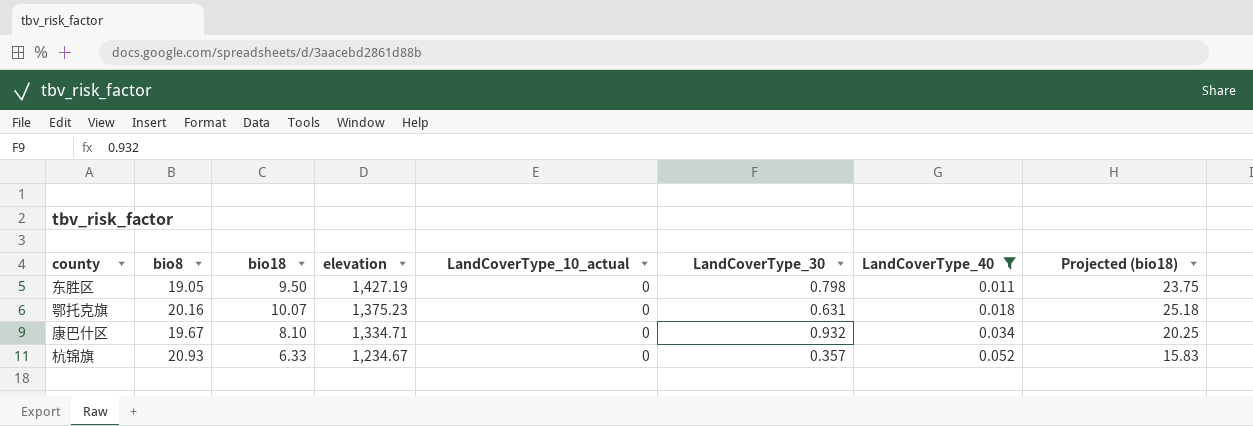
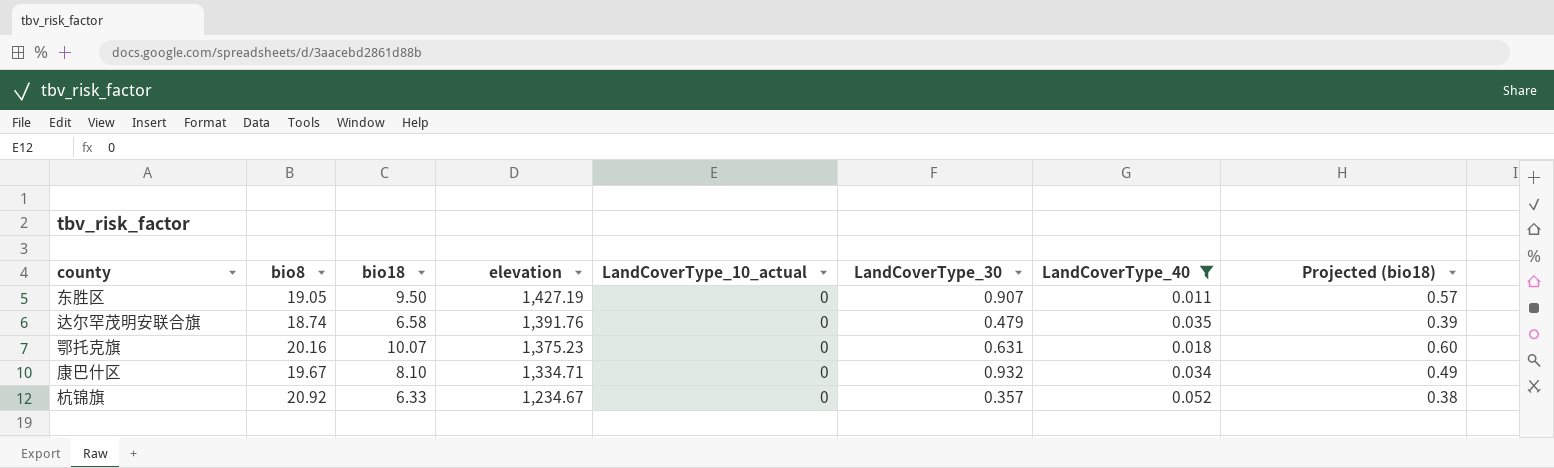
column Projected (bio18) | formula: [bio18] * 2.5 -> [bio18] * 0.06
东胜区 | LandCoverType_30: 0.798 -> 0.907
row 达尔罕茂明安联合旗: none -> 18.74 | 6.58 | 1,391.76 | 0 | 0.479 | 0.035 | 0.39
杭锦旗 | bio8: 20.93 -> 20.92

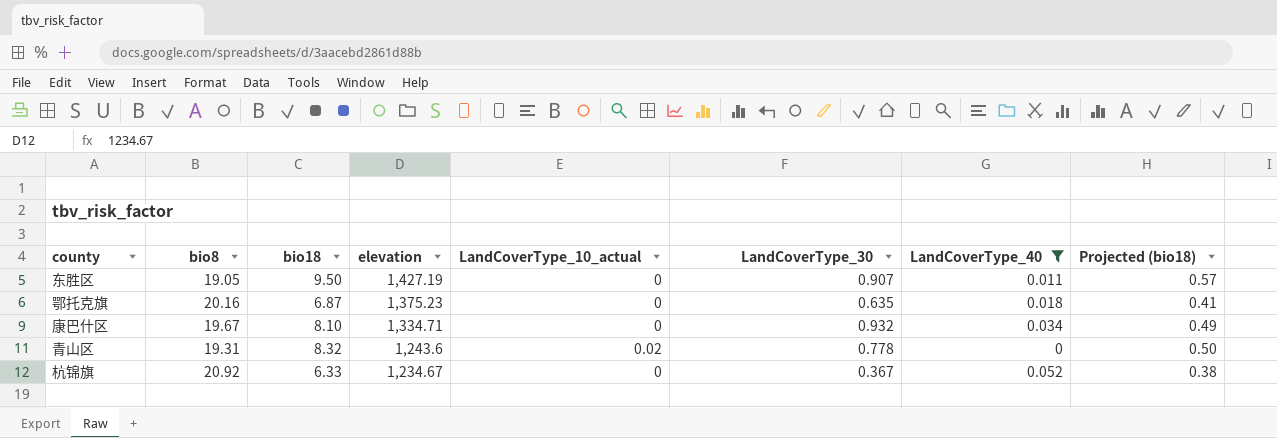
row 达尔罕茂明安联合旗: 18.74 | 6.58 | 1,391.76 | 0 | 0.479 | 0.035 | 0.39 -> none
鄂托克旗 | bio18: 10.07 -> 6.87
鄂托克旗 | LandCoverType_30: 0.631 -> 0.635
鄂托克旗 | Projected (bio18): 0.60 -> 0.41
row 青山区: none -> 19.31 | 8.32 | 1,243.6 | 0.02 | 0.778 | 0 | 0.50
杭锦旗 | LandCoverType_30: 0.357 -> 0.367

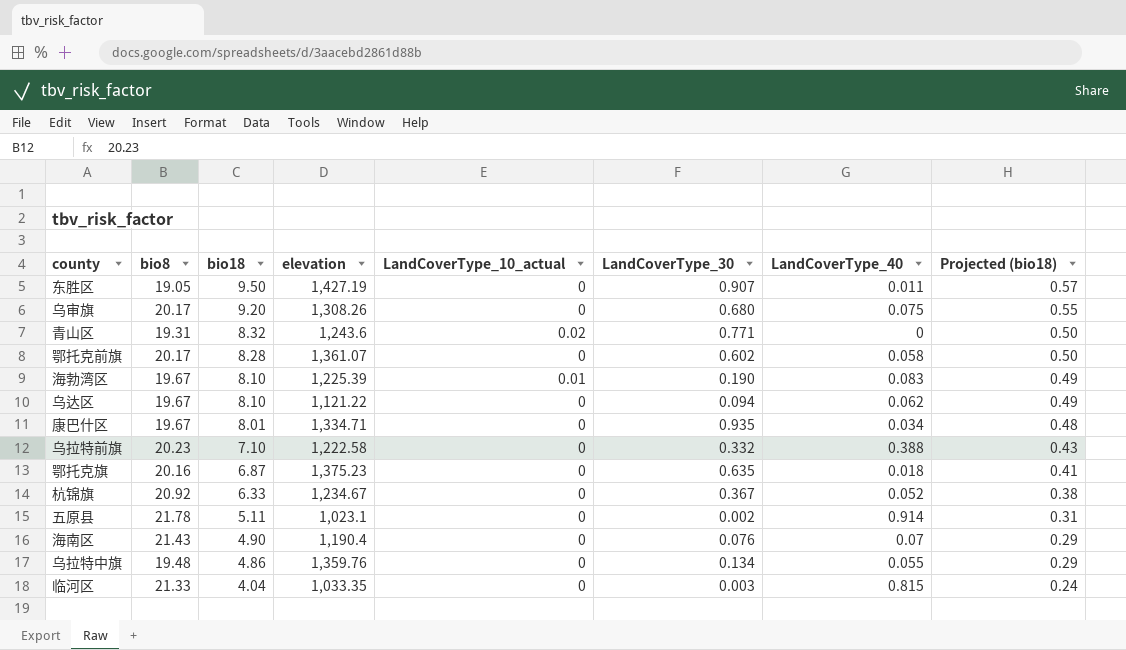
filter: LandCoverType_40 <= 0.052 -> none
row order: elevation descending -> bio18 descending
青山区 | LandCoverType_30: 0.778 -> 0.771
康巴什区 | bio18: 8.10 -> 8.01
康巴什区 | LandCoverType_30: 0.932 -> 0.935
康巴什区 | Projected (bio18): 0.49 -> 0.48

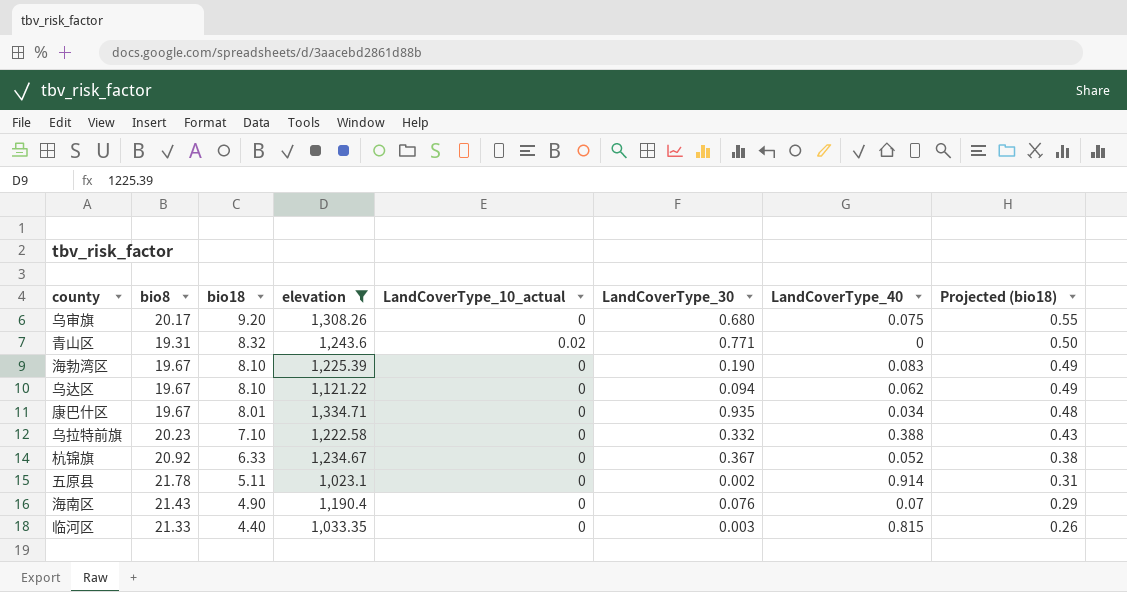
filter: none -> elevation <= 1,334.71
海勃湾区 | LandCoverType_10_actual: 0.01 -> 0
临河区 | bio18: 4.04 -> 4.40
临河区 | Projected (bio18): 0.24 -> 0.26

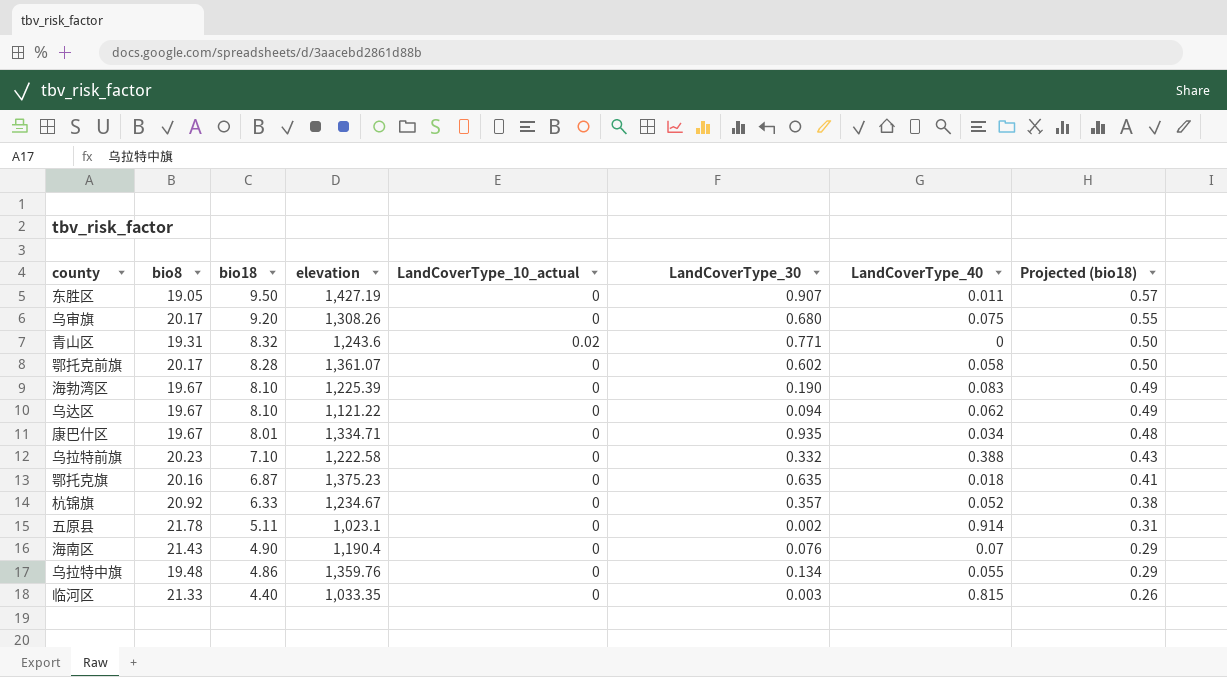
filter: elevation <= 1,334.71 -> none
杭锦旗 | LandCoverType_30: 0.367 -> 0.357

